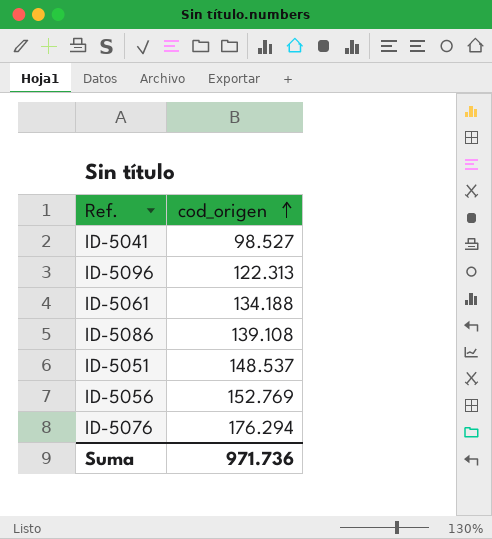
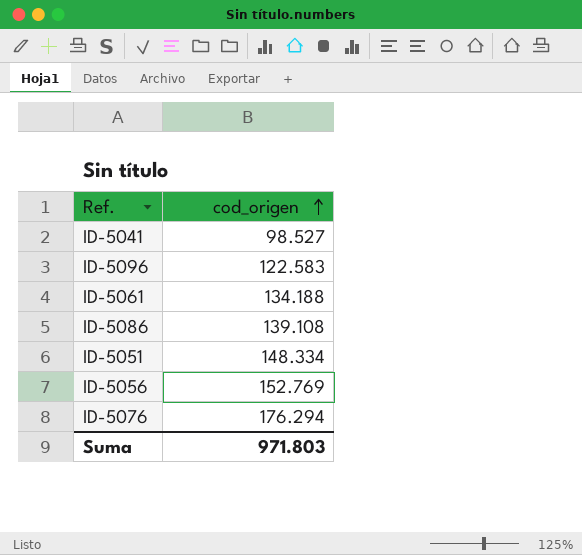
ID-5096 | cod_origen: 122.313 -> 122.583
ID-5051 | cod_origen: 148.537 -> 148.334
Suma | cod_origen: 971.736 -> 971.803

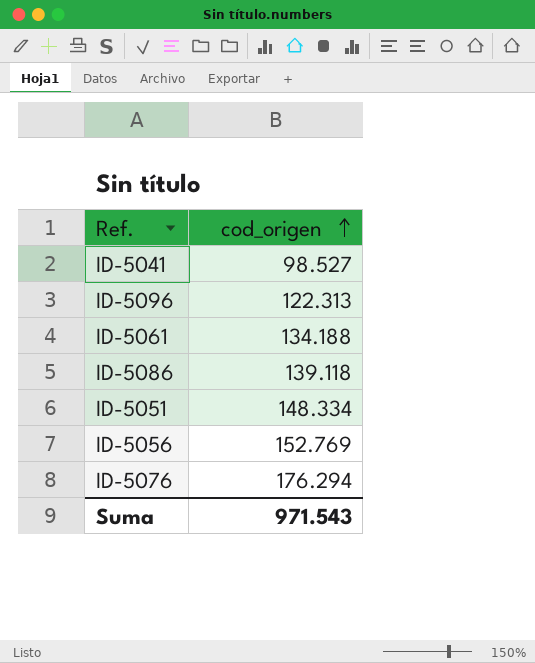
ID-5096 | cod_origen: 122.583 -> 122.313
ID-5086 | cod_origen: 139.108 -> 139.118
Suma | cod_origen: 971.803 -> 971.543

